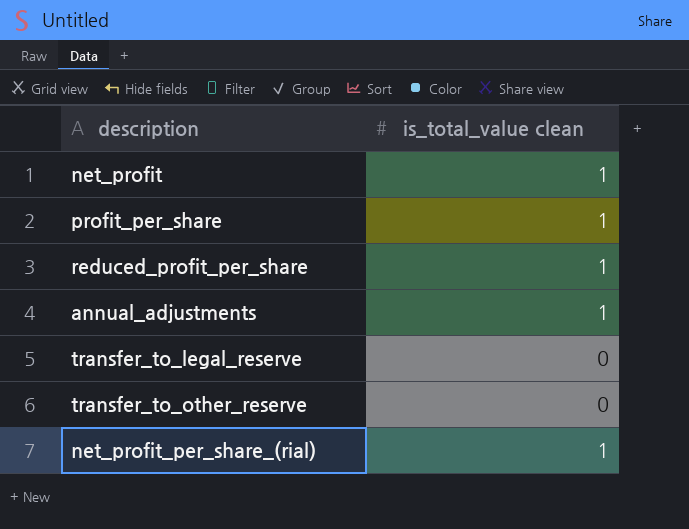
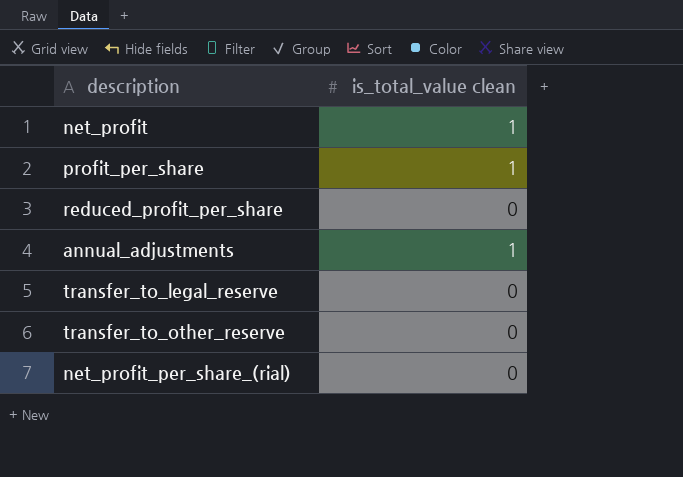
reduced_profit_per_share | is_total_value clean: 1 -> 0
net_profit_per_share_(rial) | is_total_value clean: 1 -> 0

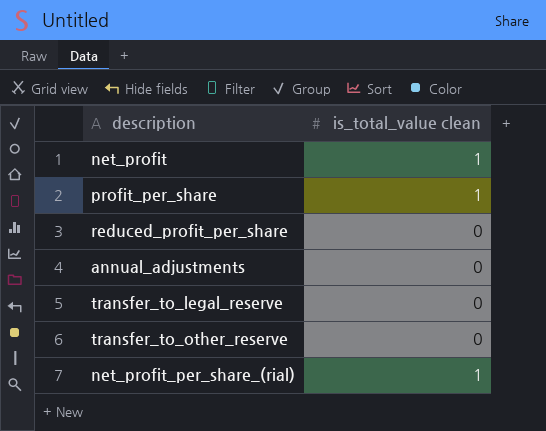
annual_adjustments | is_total_value clean: 1 -> 0
net_profit_per_share_(rial) | is_total_value clean: 0 -> 1

